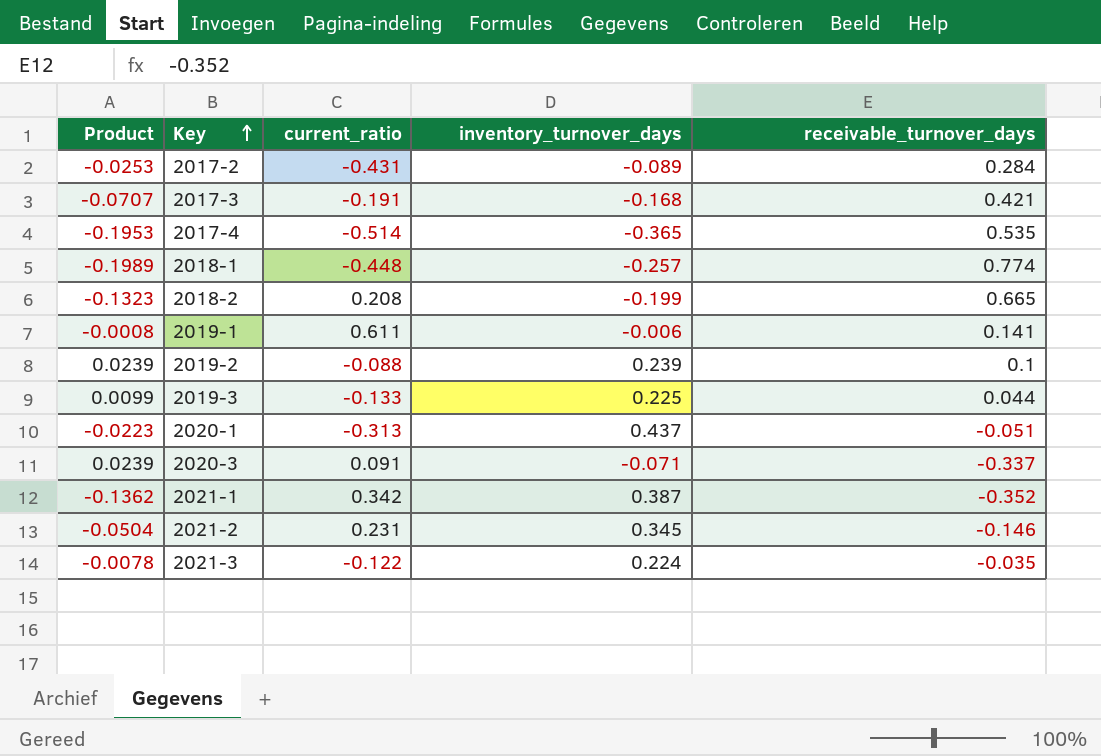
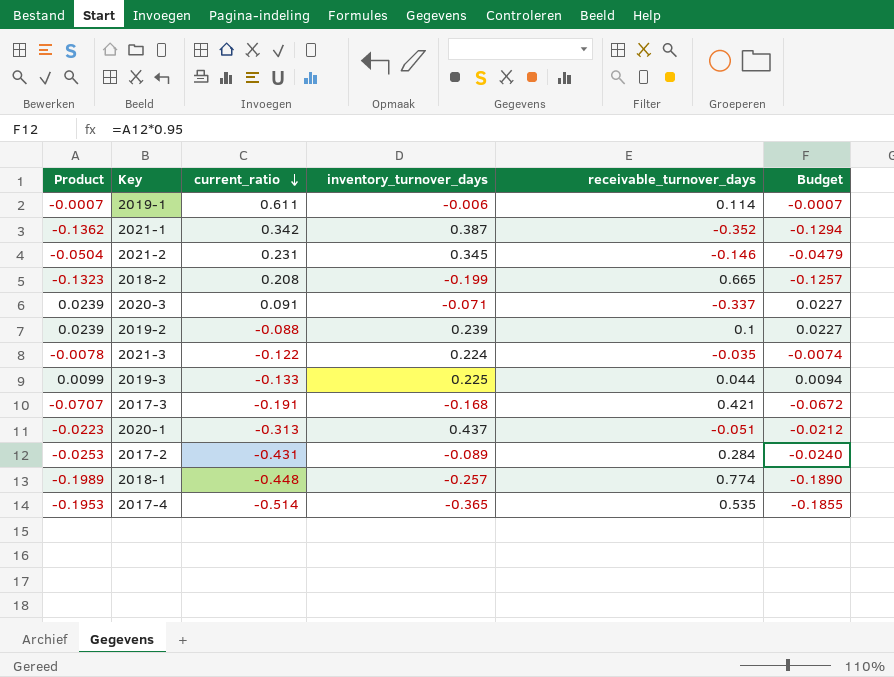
row order: Key ascending -> current_ratio descending
column Budget | formula: none -> [Product] * 0.95
2019-1 | Product: -0.0008 -> -0.0007
2019-1 | receivable_turnover_days: 0.141 -> 0.114

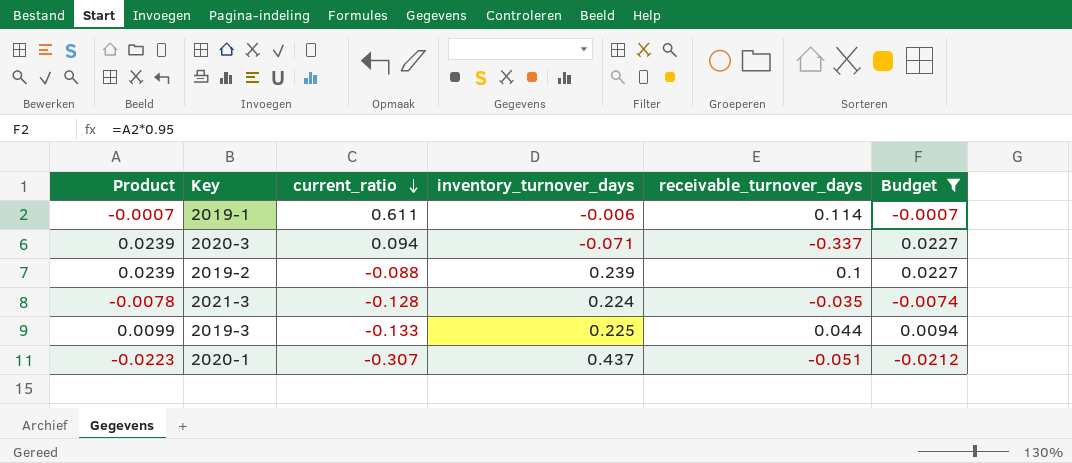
filter: none -> Budget >= -0.0212
2020-3 | current_ratio: 0.091 -> 0.094
2021-3 | current_ratio: -0.122 -> -0.128
2020-1 | current_ratio: -0.313 -> -0.307

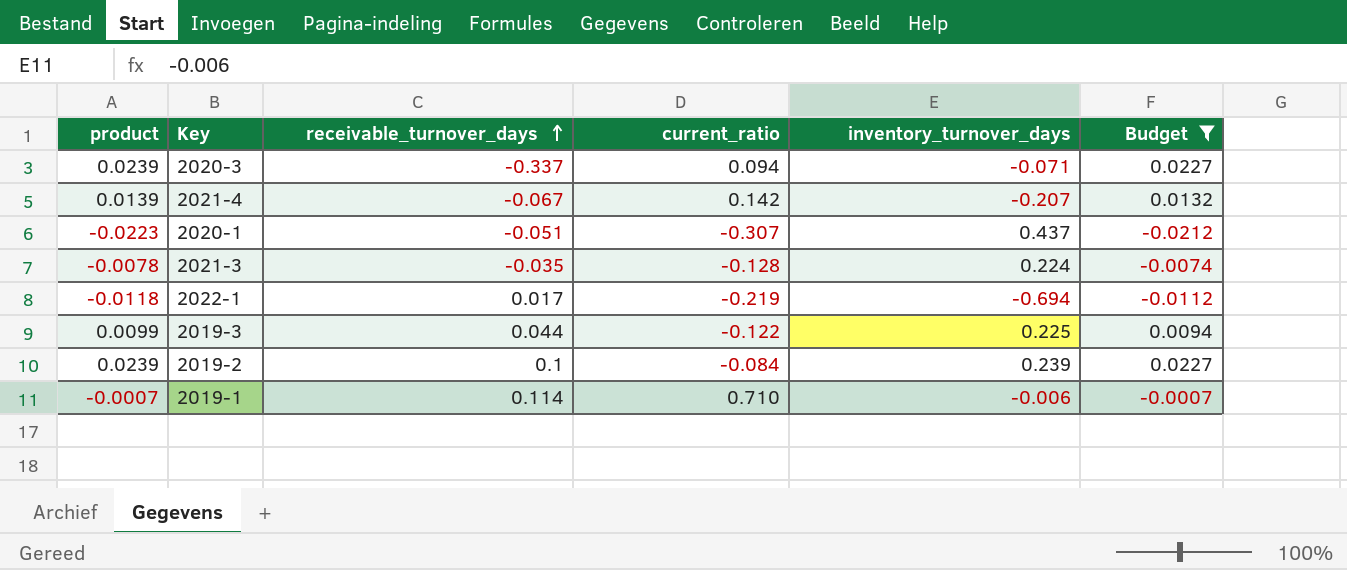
row order: current_ratio descending -> receivable_turnover_days ascending
column name: Product -> product
column receivable_turnover_days | position: 5 -> 3
row 2021-4: none -> 0.0139 | -0.067 | 0.142 | -0.207 | 0.0132
row 2022-1: none -> -0.0118 | 0.017 | -0.219 | -0.694 | -0.0112
2019-3 | current_ratio: -0.133 -> -0.122
2019-2 | current_ratio: -0.088 -> -0.084
2019-1 | current_ratio: 0.611 -> 0.710

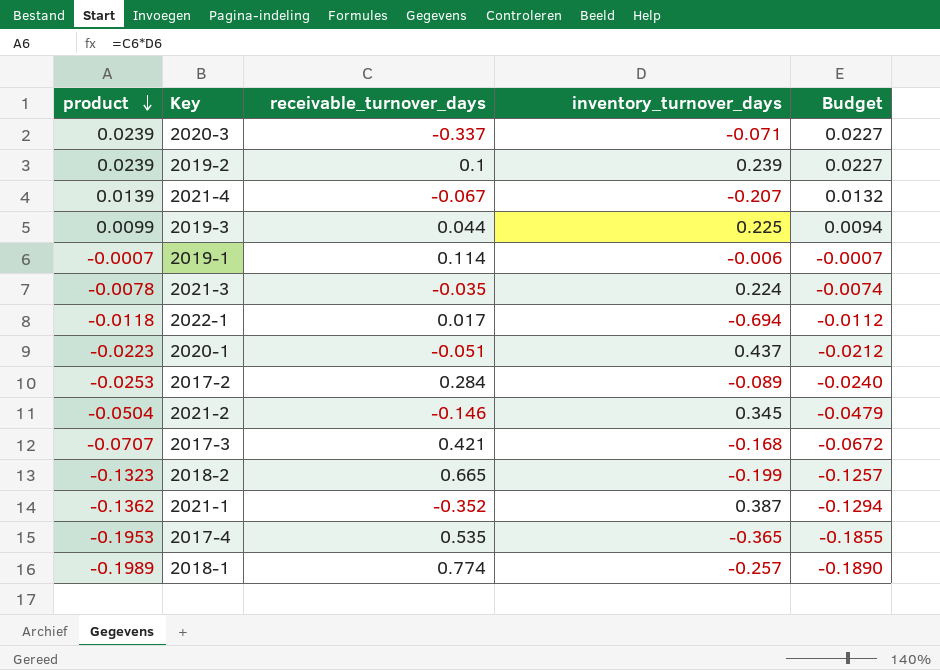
filter: Budget >= -0.0212 -> none
row order: receivable_turnover_days ascending -> product descending
column current_ratio | position: 4 -> none

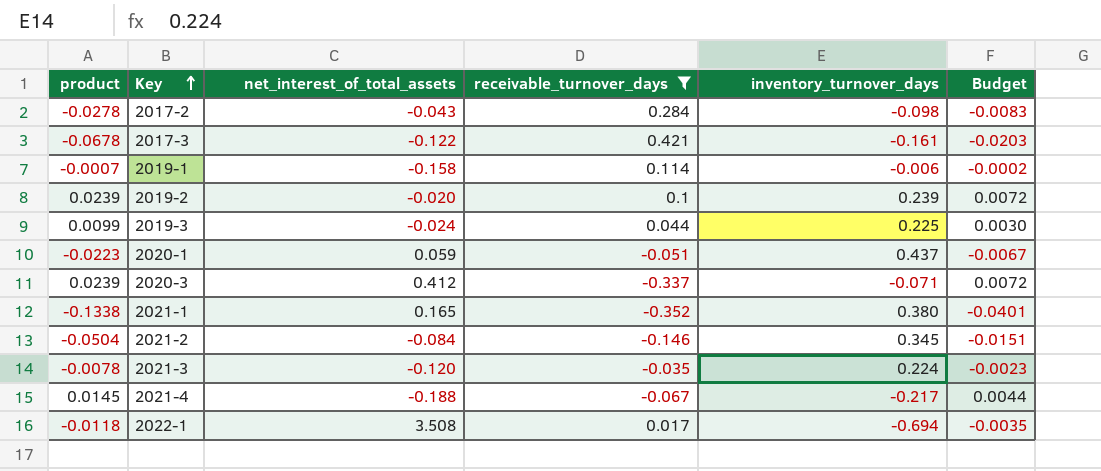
filter: none -> receivable_turnover_days <= 0.421
row order: product descending -> Key ascending
column net_interest_of_total_assets | position: none -> 3
column Budget | formula: [product] * 0.95 -> [product] * 0.3
2017-2 | product: -0.0253 -> -0.0278
2017-2 | inventory_turnover_days: -0.089 -> -0.098
2017-3 | product: -0.0707 -> -0.0678
2017-3 | inventory_turnover_days: -0.168 -> -0.161
2021-1 | product: -0.1362 -> -0.1338
2021-1 | inventory_turnover_days: 0.387 -> 0.380
2021-4 | product: 0.0139 -> 0.0145
2021-4 | inventory_turnover_days: -0.207 -> -0.217

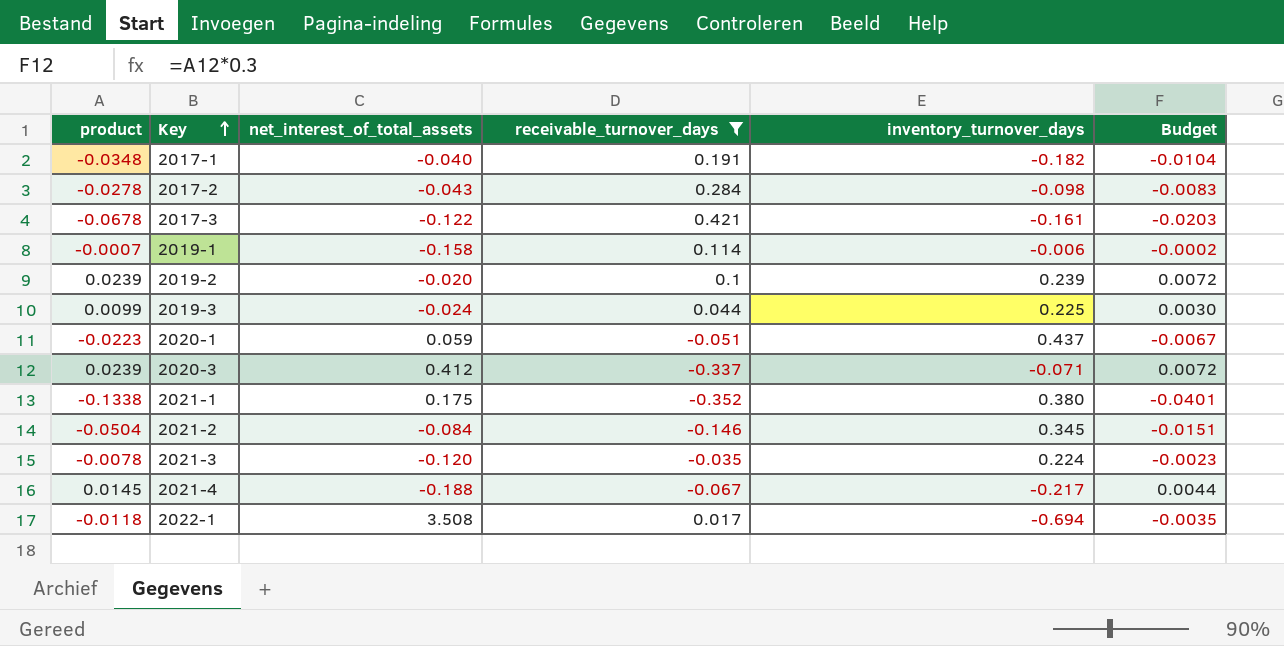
row 2017-1: none -> -0.0348 | -0.040 | 0.191 | -0.182 | -0.0104
2021-1 | net_interest_of_total_assets: 0.165 -> 0.175

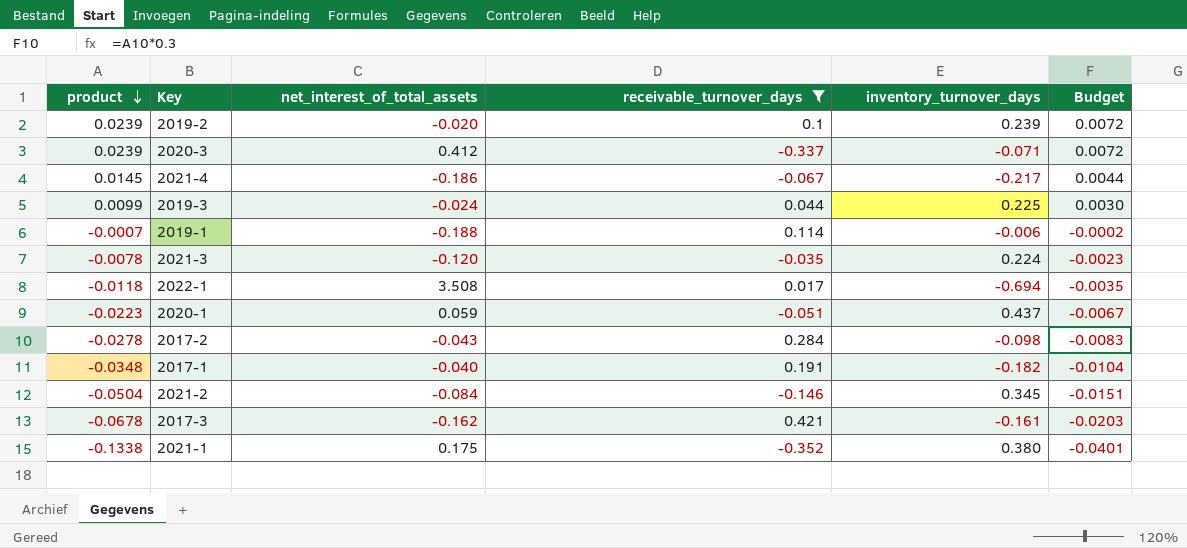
row order: Key ascending -> product descending
2021-4 | net_interest_of_total_assets: -0.188 -> -0.186
2019-1 | net_interest_of_total_assets: -0.158 -> -0.188
2017-3 | net_interest_of_total_assets: -0.122 -> -0.162

